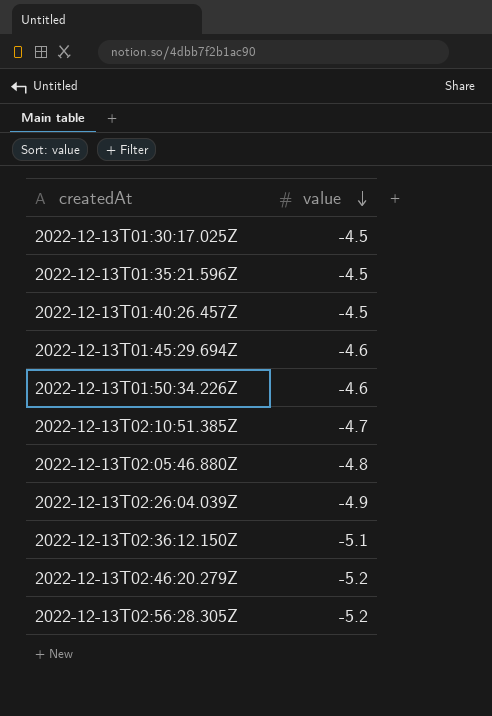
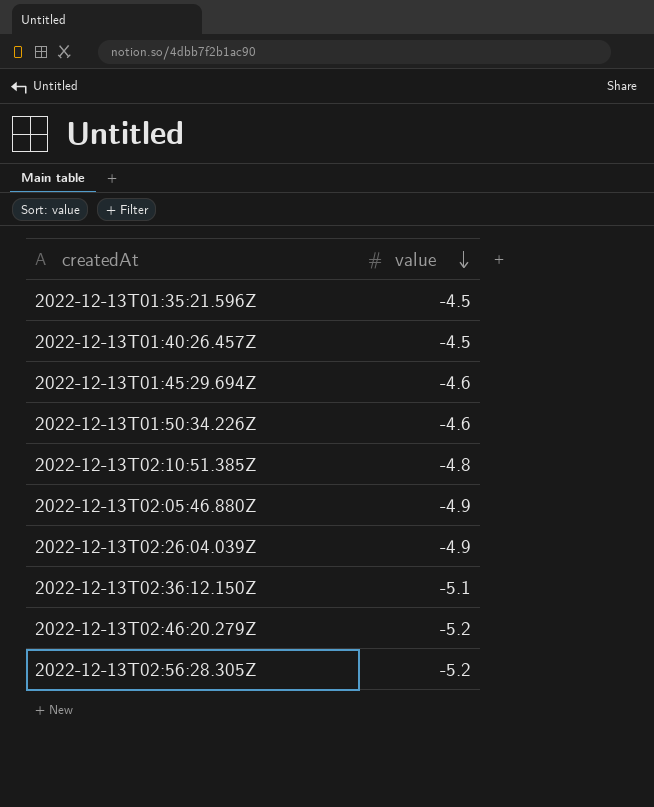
row 2022-12-13T01:30:17.025Z: -4.5 -> none
2022-12-13T02:10:51.385Z | value: -4.7 -> -4.8
2022-12-13T02:05:46.880Z | value: -4.8 -> -4.9

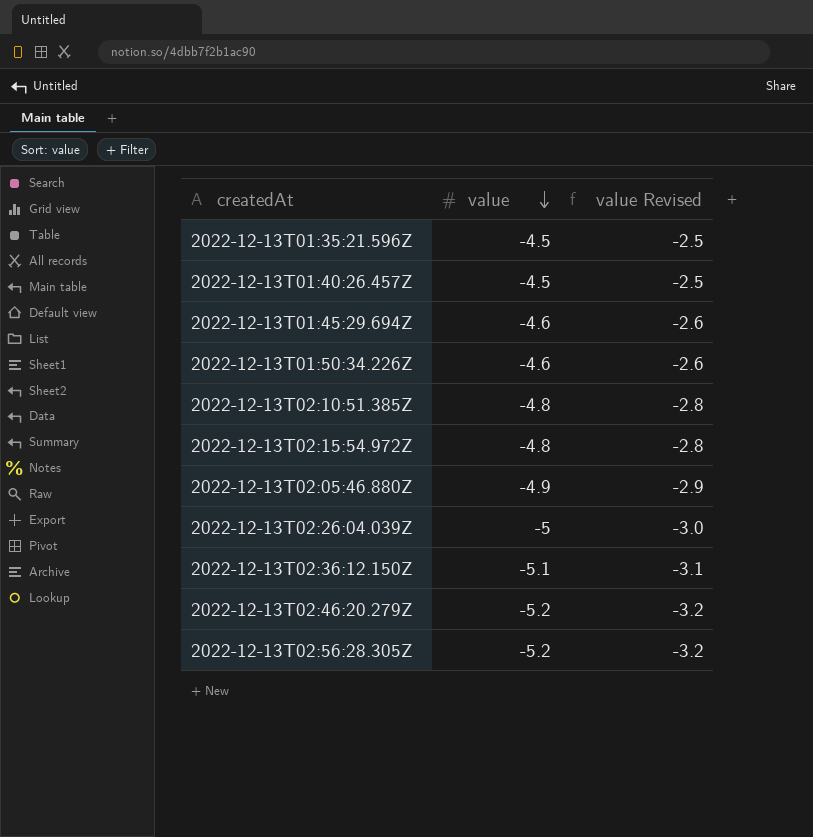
column value Revised | formula: none -> [value] + 2
row 2022-12-13T02:15:54.972Z: none -> -4.8 | -2.8
2022-12-13T02:26:04.039Z | value: -4.9 -> -5

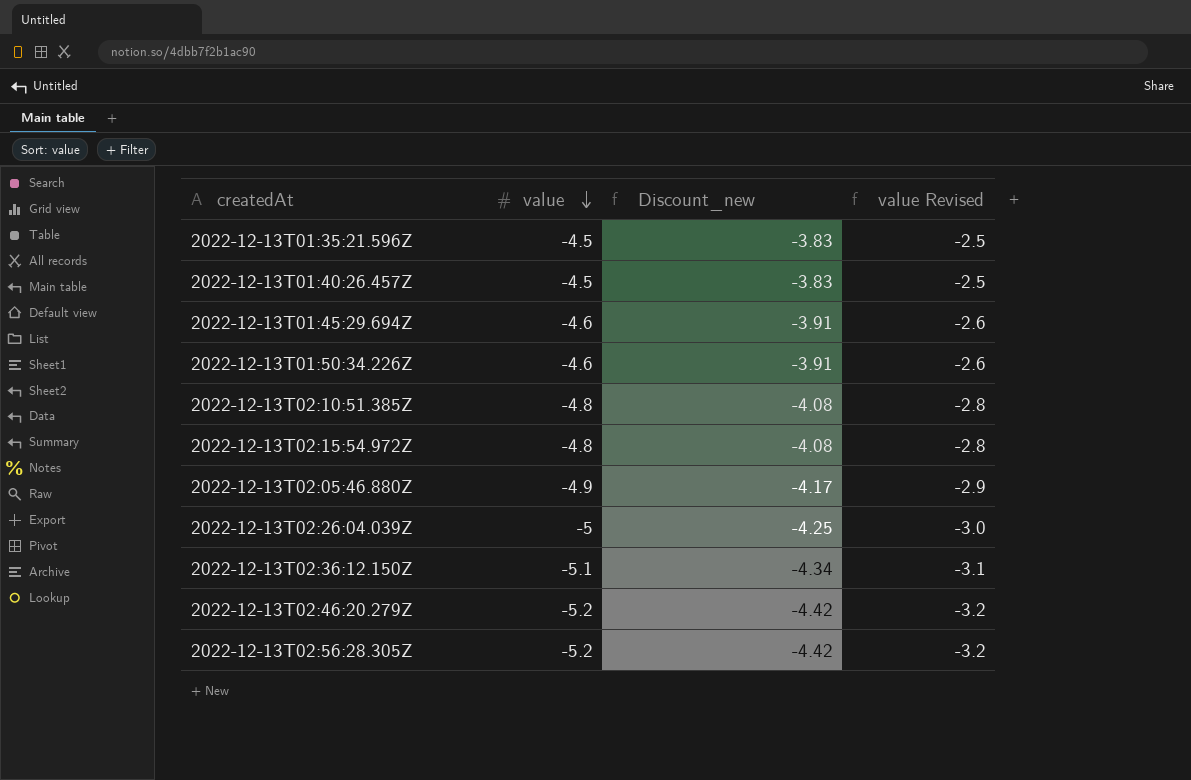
column Discount_new | formula: none -> [value] * 0.85

